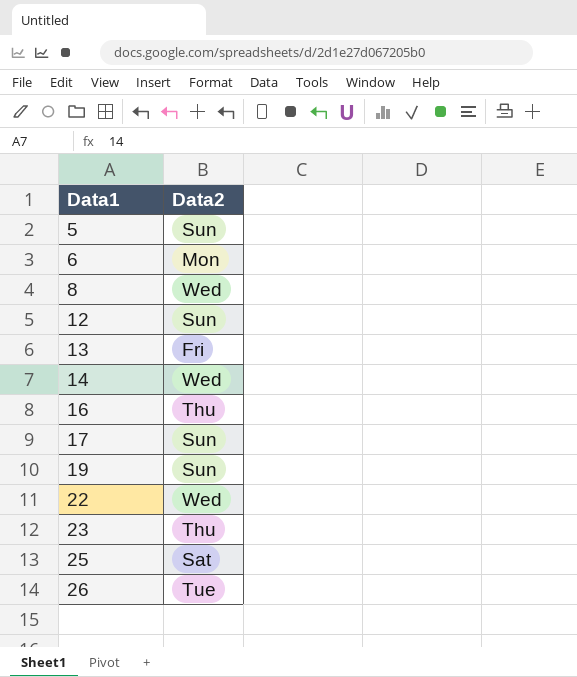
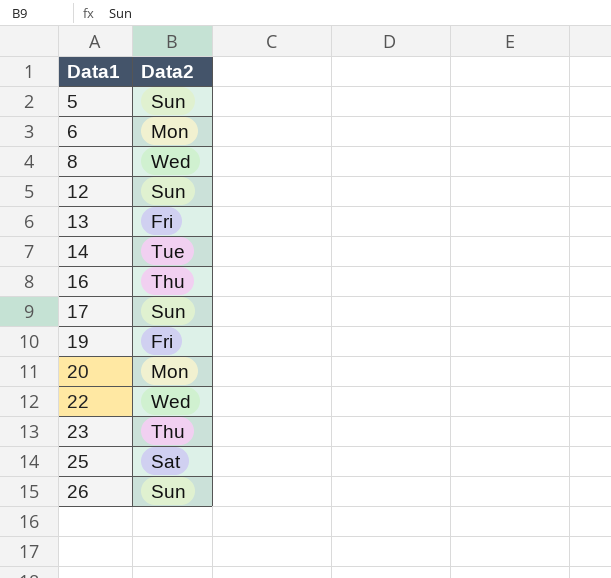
14 | Data2: Wed -> Tue
19 | Data2: Sun -> Fri
row 20: none -> Mon
26 | Data2: Tue -> Sun

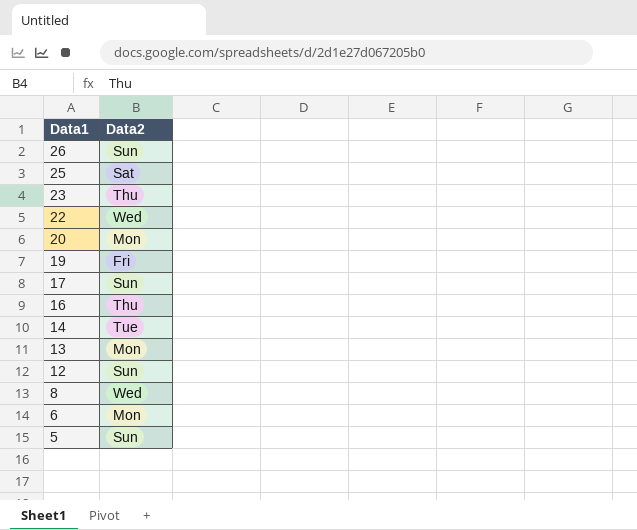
row order: Data1 ascending -> Data1 descending
13 | Data2: Fri -> Mon

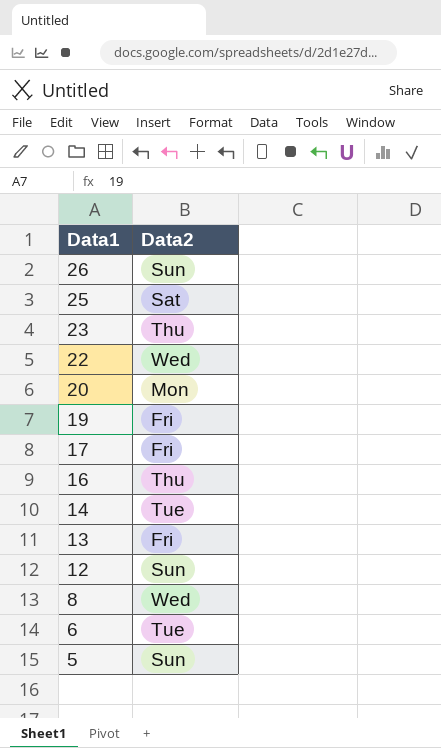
17 | Data2: Sun -> Fri
13 | Data2: Mon -> Fri
6 | Data2: Mon -> Tue

